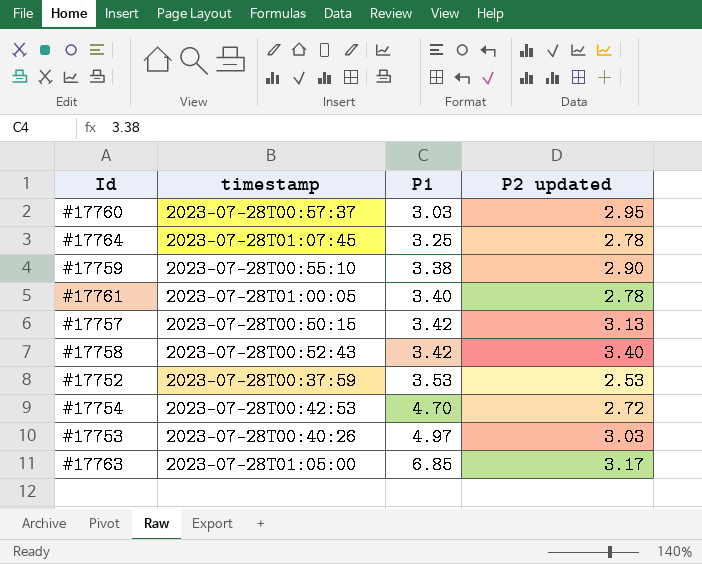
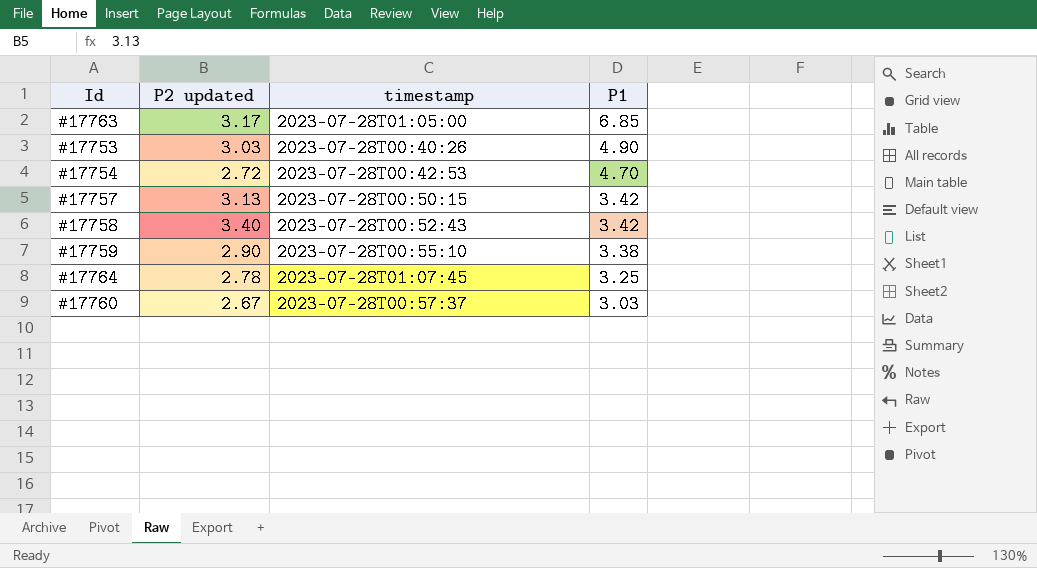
row order: P1 ascending -> P1 descending
column P2 updated | position: 4 -> 2
row #17761: 2023-07-28T01:00:05 | 3.40 | 2.78 -> none
row #17752: 2023-07-28T00:37:59 | 3.53 | 2.53 -> none
#17753 | P1: 4.97 -> 4.90
#17760 | P2 updated: 2.95 -> 2.67

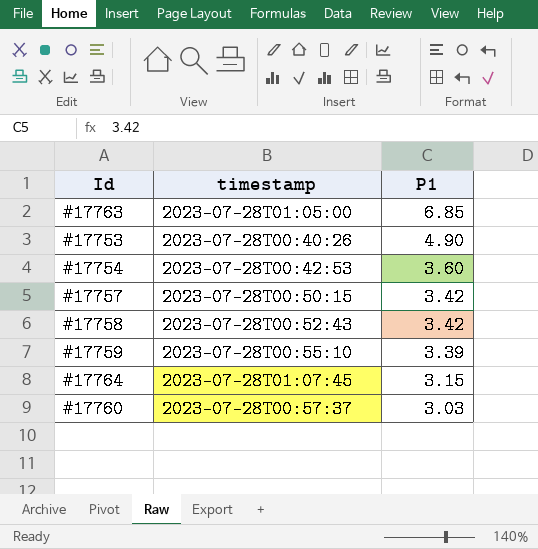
column P2 updated | position: 2 -> none
#17754 | P1: 4.70 -> 3.60
#17759 | P1: 3.38 -> 3.39
#17764 | P1: 3.25 -> 3.15

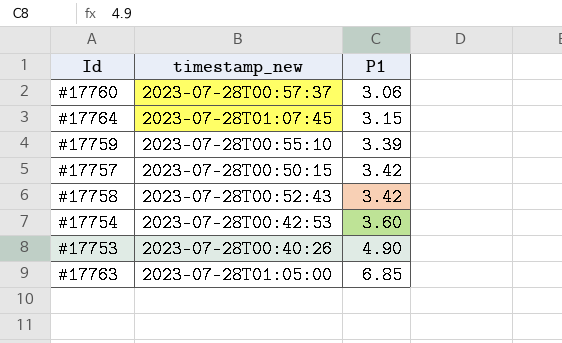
row order: P1 descending -> P1 ascending
column name: timestamp -> timestamp_new
#17760 | P1: 3.03 -> 3.06

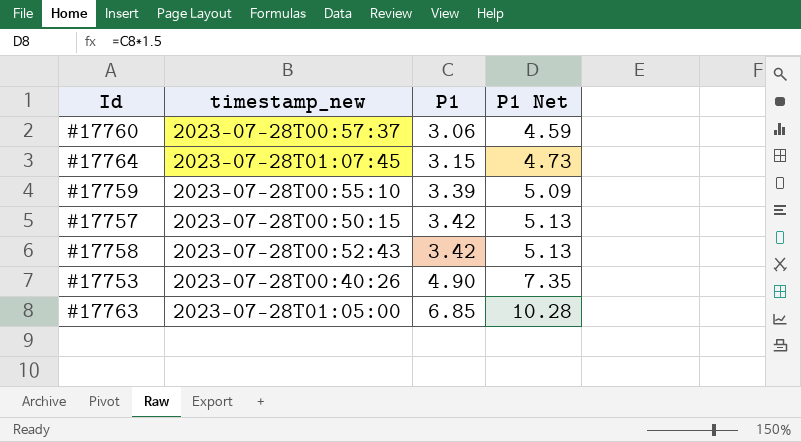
column P1 Net | formula: none -> [P1] * 1.5
row #17754: 2023-07-28T00:42:53 | 3.60 -> none

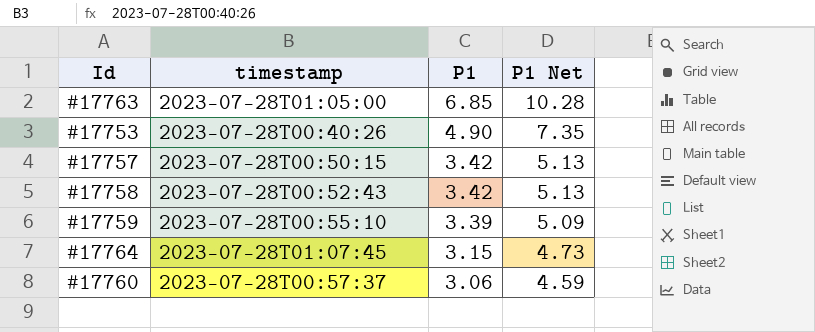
row order: P1 ascending -> P1 descending
column name: timestamp_new -> timestamp

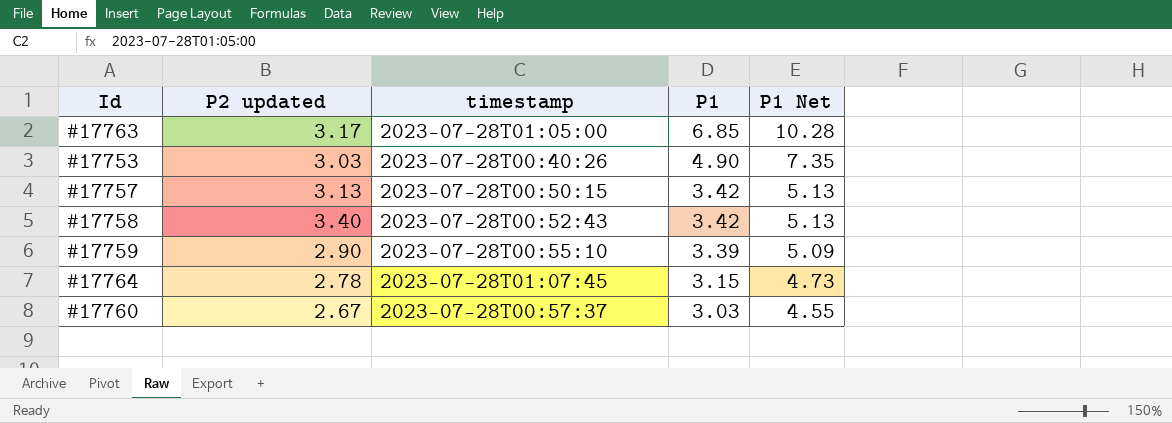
column P2 updated | position: none -> 2
#17760 | P1: 3.06 -> 3.03
#17760 | P1 Net: 4.59 -> 4.55

